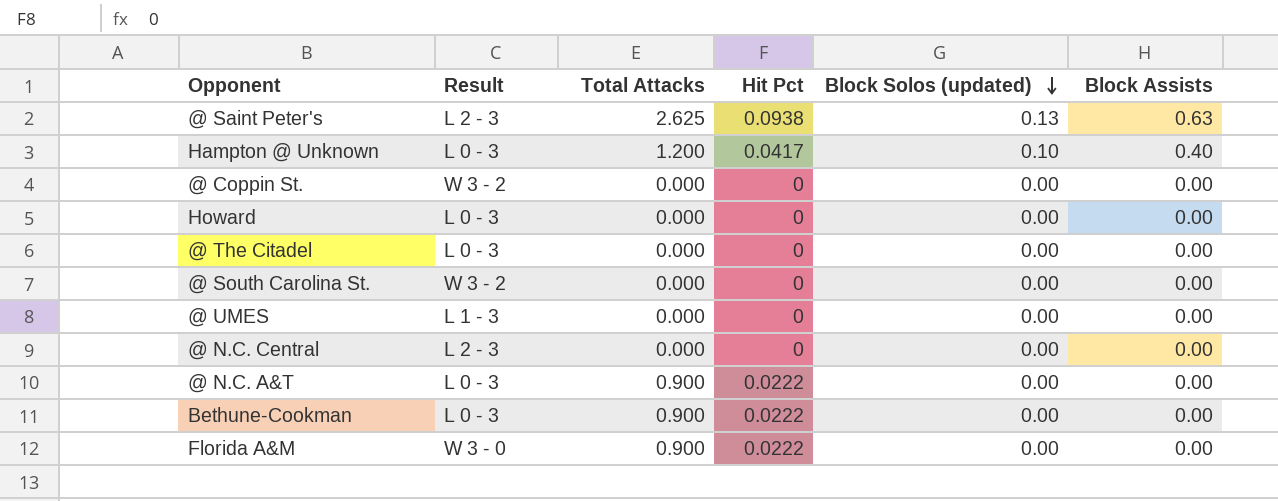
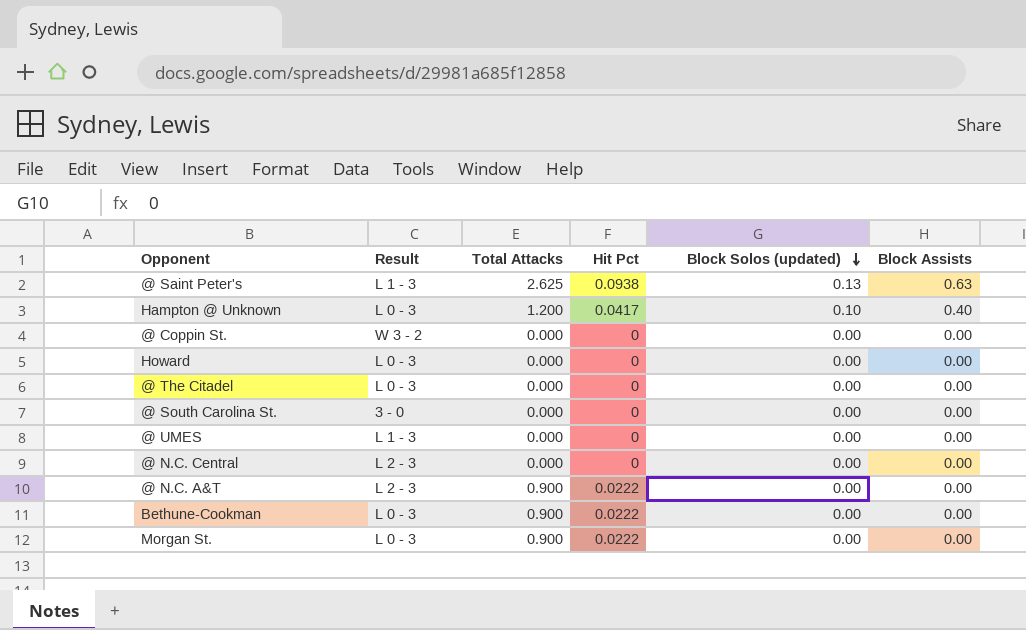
row Florida A&M: W 3 - 0 | 0.900 | 0.0222 | 0.00 | 0.00 -> none
@ Saint Peter's | Result: L 2 - 3 -> L 1 - 3
@ South Carolina St. | Result: W 3 - 2 -> 3 - 0
@ N.C. A&T | Result: L 0 - 3 -> L 2 - 3
row Morgan St.: none -> L 0 - 3 | 0.900 | 0.0222 | 0.00 | 0.00

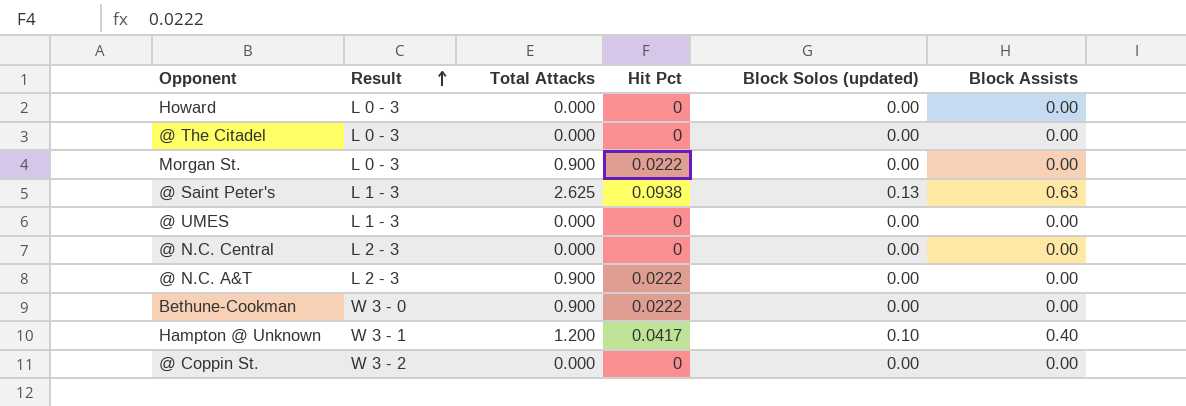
row order: Block Solos (updated) descending -> Result ascending
row @ South Carolina St.: 3 - 0 | 0.000 | 0 | 0.00 | 0.00 -> none
Bethune-Cookman | Result: L 0 - 3 -> W 3 - 0
Hampton @ Unknown | Result: L 0 - 3 -> W 3 - 1

